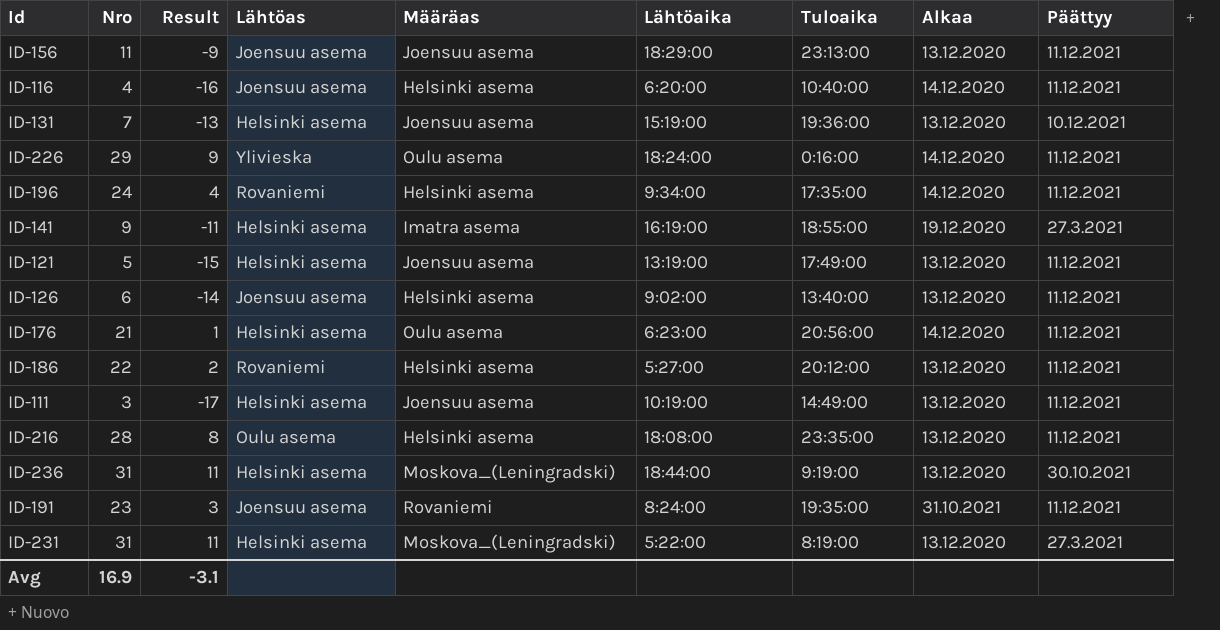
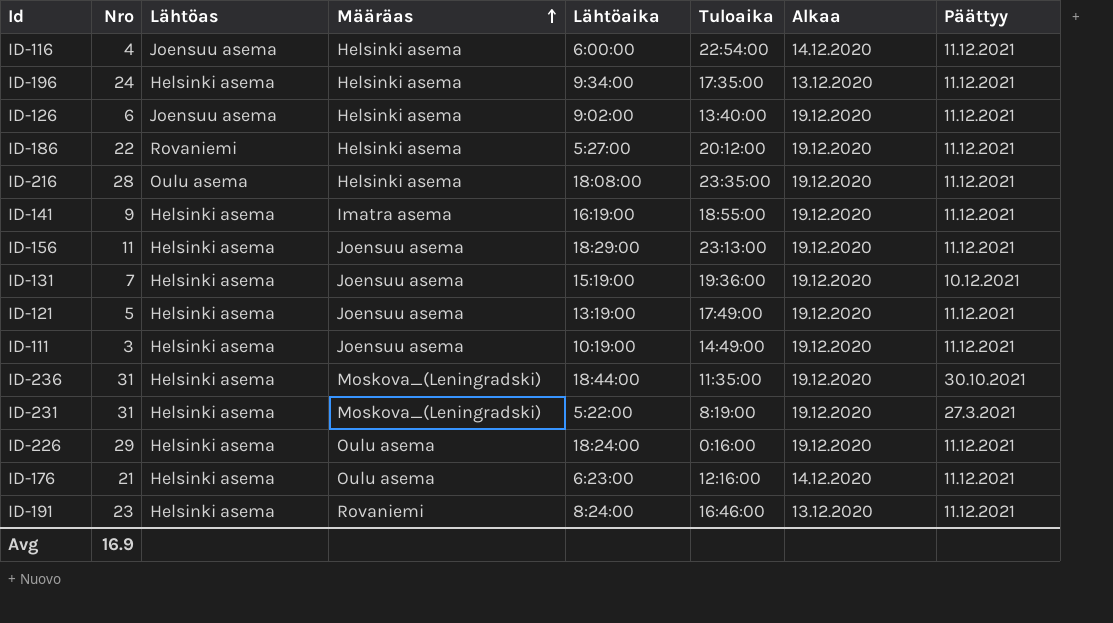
row order: none -> Määräas ascending
column Result | formula: [Nro] - 20 -> none
ID-116 | Lähtöaika: 6:20:00 -> 6:00:00
ID-116 | Tuloaika: 10:40:00 -> 22:54:00
ID-196 | Lähtöas: Rovaniemi -> Helsinki asema
ID-196 | Alkaa: 14.12.2020 -> 13.12.2020
ID-126 | Alkaa: 13.12.2020 -> 19.12.2020
ID-186 | Alkaa: 13.12.2020 -> 19.12.2020
ID-216 | Alkaa: 13.12.2020 -> 19.12.2020
ID-141 | Päättyy: 27.3.2021 -> 11.12.2021
ID-156 | Lähtöas: Joensuu asema -> Helsinki asema
ID-156 | Alkaa: 13.12.2020 -> 19.12.2020
ID-131 | Alkaa: 13.12.2020 -> 19.12.2020
ID-121 | Alkaa: 13.12.2020 -> 19.12.2020
ID-111 | Alkaa: 13.12.2020 -> 19.12.2020
ID-236 | Tuloaika: 9:19:00 -> 11:35:00
ID-236 | Alkaa: 13.12.2020 -> 19.12.2020
ID-231 | Alkaa: 13.12.2020 -> 19.12.2020
ID-226 | Lähtöas: Ylivieska -> Helsinki asema
ID-226 | Alkaa: 14.12.2020 -> 19.12.2020
ID-176 | Tuloaika: 20:56:00 -> 12:16:00
ID-191 | Lähtöas: Joensuu asema -> Helsinki asema
ID-191 | Tuloaika: 19:35:00 -> 16:46:00
ID-191 | Alkaa: 31.10.2021 -> 13.12.2020

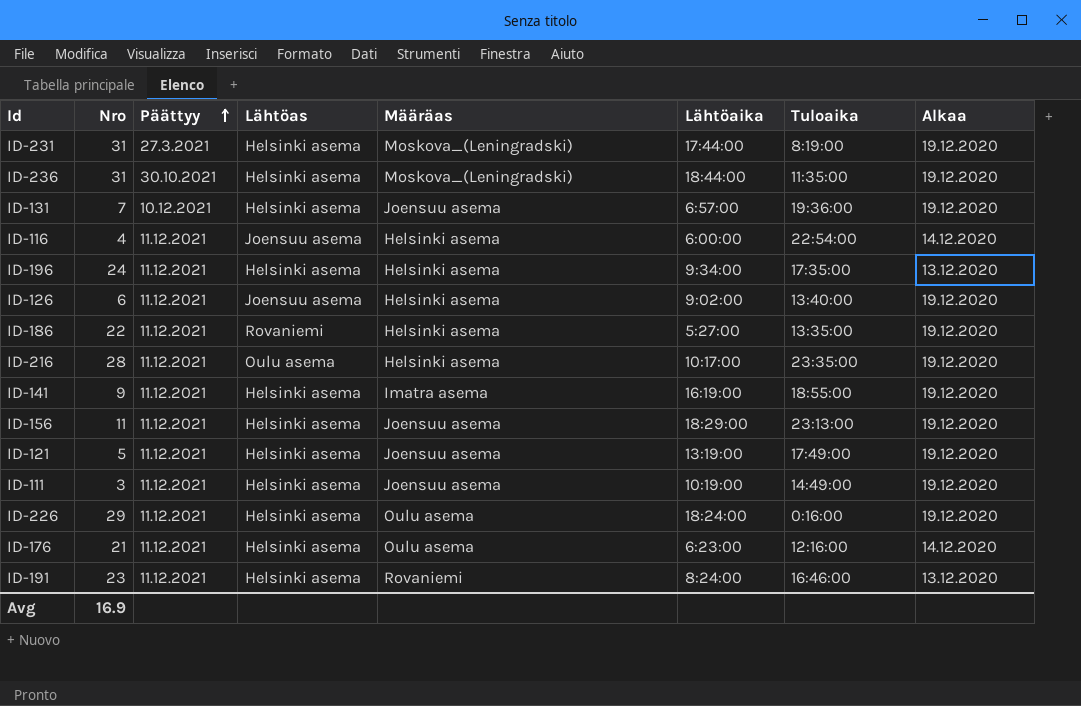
row order: Määräas ascending -> Päättyy ascending
column Päättyy | position: 8 -> 3
ID-231 | Lähtöaika: 5:22:00 -> 17:44:00
ID-131 | Lähtöaika: 15:19:00 -> 6:57:00
ID-186 | Tuloaika: 20:12:00 -> 13:35:00
ID-216 | Lähtöaika: 18:08:00 -> 10:17:00

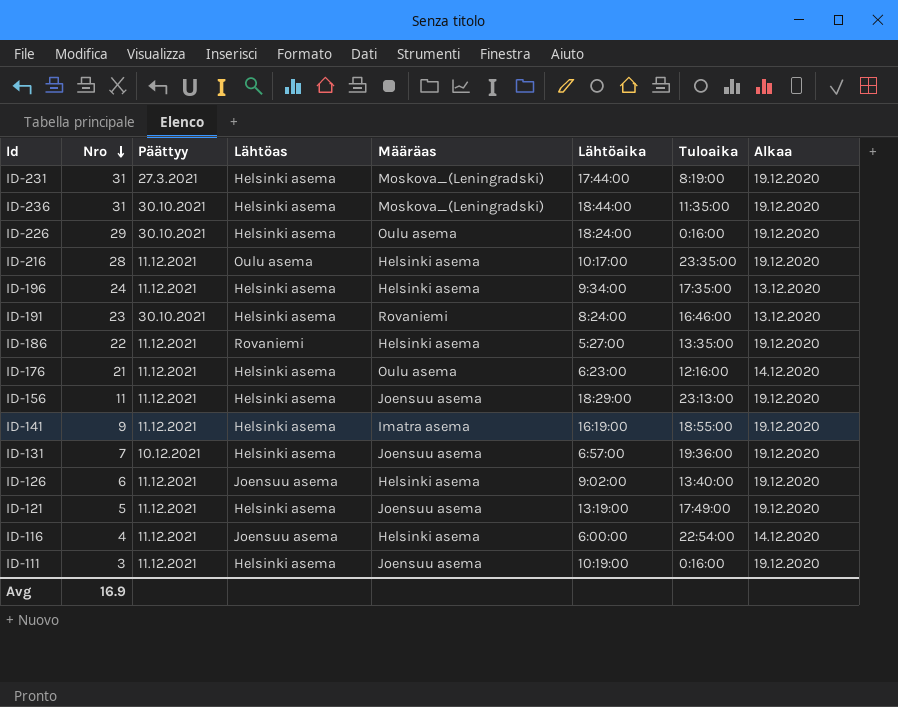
row order: Päättyy ascending -> Nro descending
ID-226 | Päättyy: 11.12.2021 -> 30.10.2021
ID-191 | Päättyy: 11.12.2021 -> 30.10.2021
ID-111 | Tuloaika: 14:49:00 -> 0:16:00

